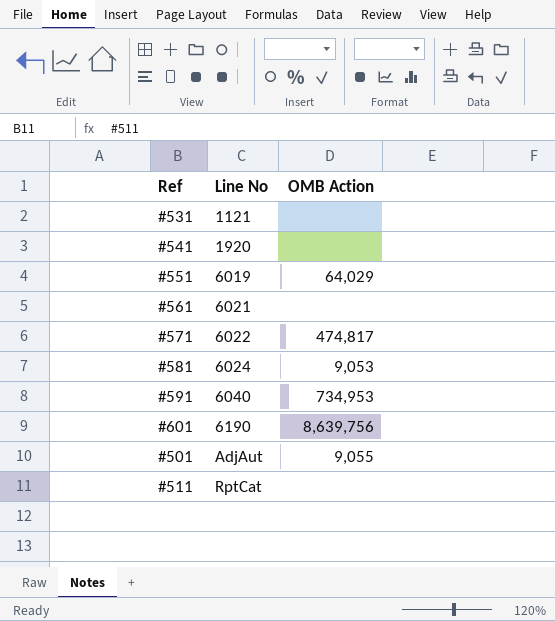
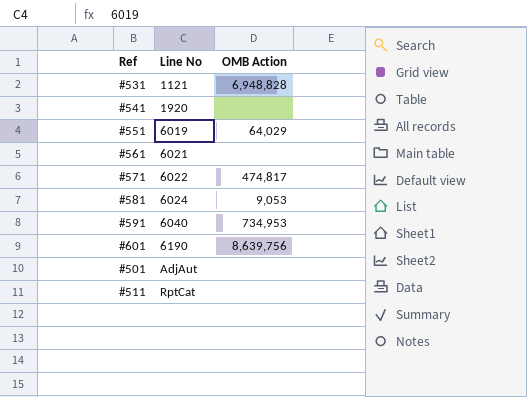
#531 | OMB Action: none -> 6,948,828
#501 | OMB Action: 9,055 -> none

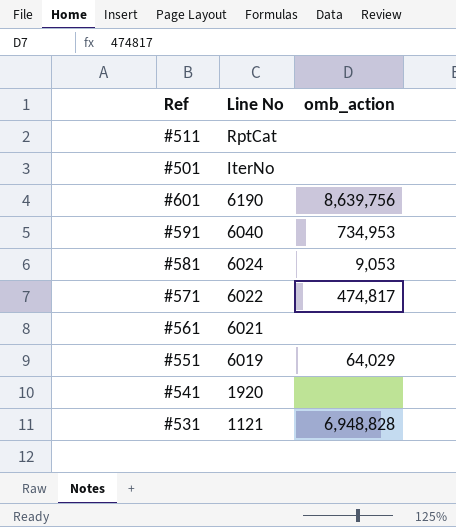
row order: Line No ascending -> Line No descending
column name: OMB Action -> omb_action
#501 | Line No: AdjAut -> IterNo

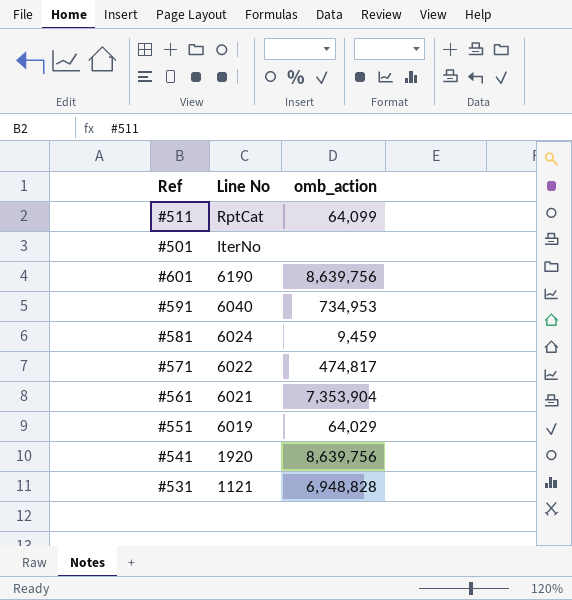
#511 | omb_action: none -> 64,099
#581 | omb_action: 9,053 -> 9,459
#561 | omb_action: none -> 7,353,904
#541 | omb_action: none -> 8,639,756

